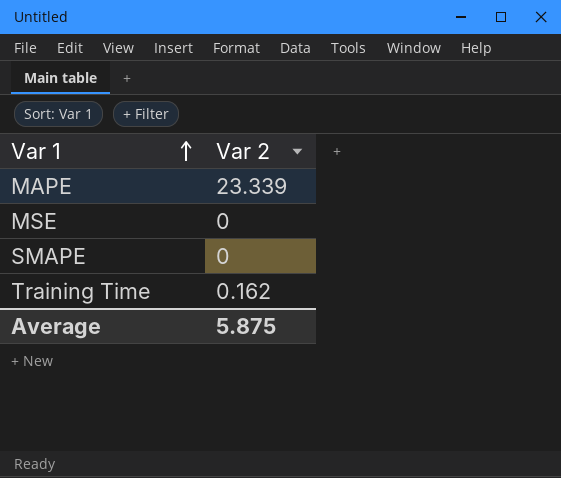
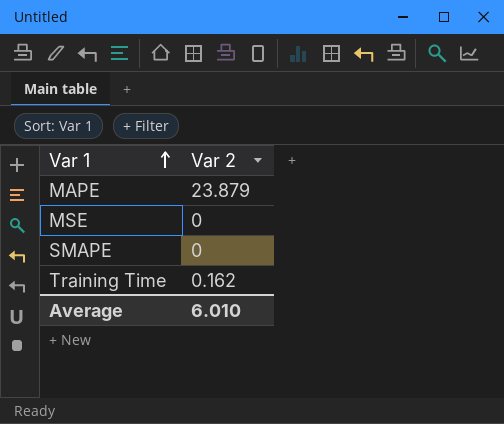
MAPE | Var 2: 23.339 -> 23.879
Average | Var 2: 5.875 -> 6.010

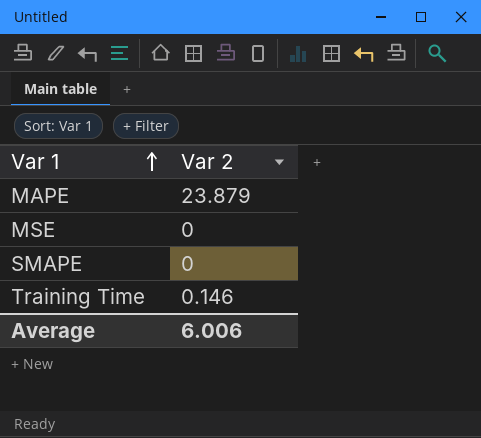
Training Time | Var 2: 0.162 -> 0.146
Average | Var 2: 6.010 -> 6.006

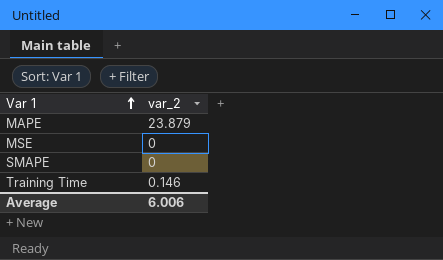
column name: Var 2 -> var_2

